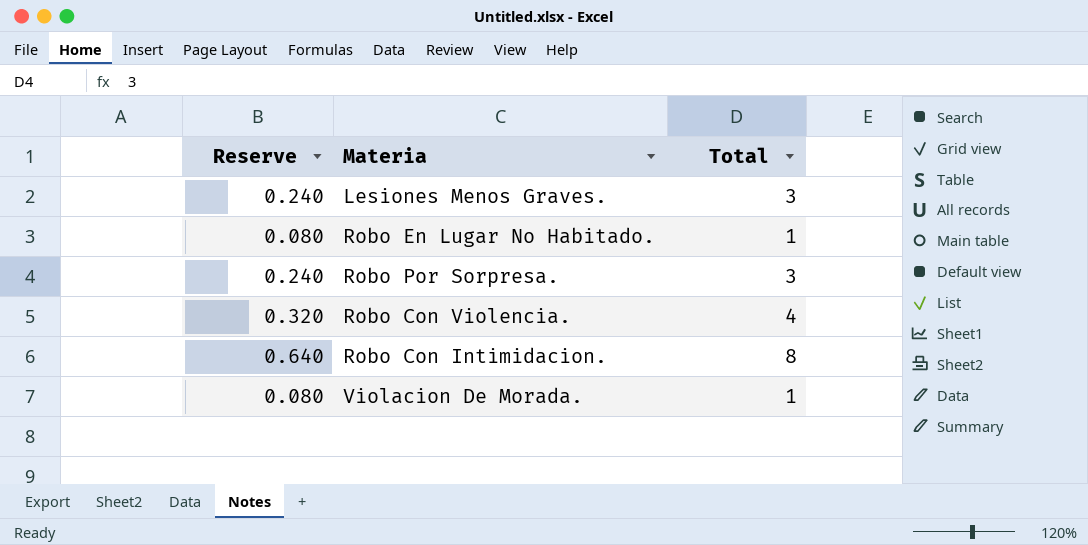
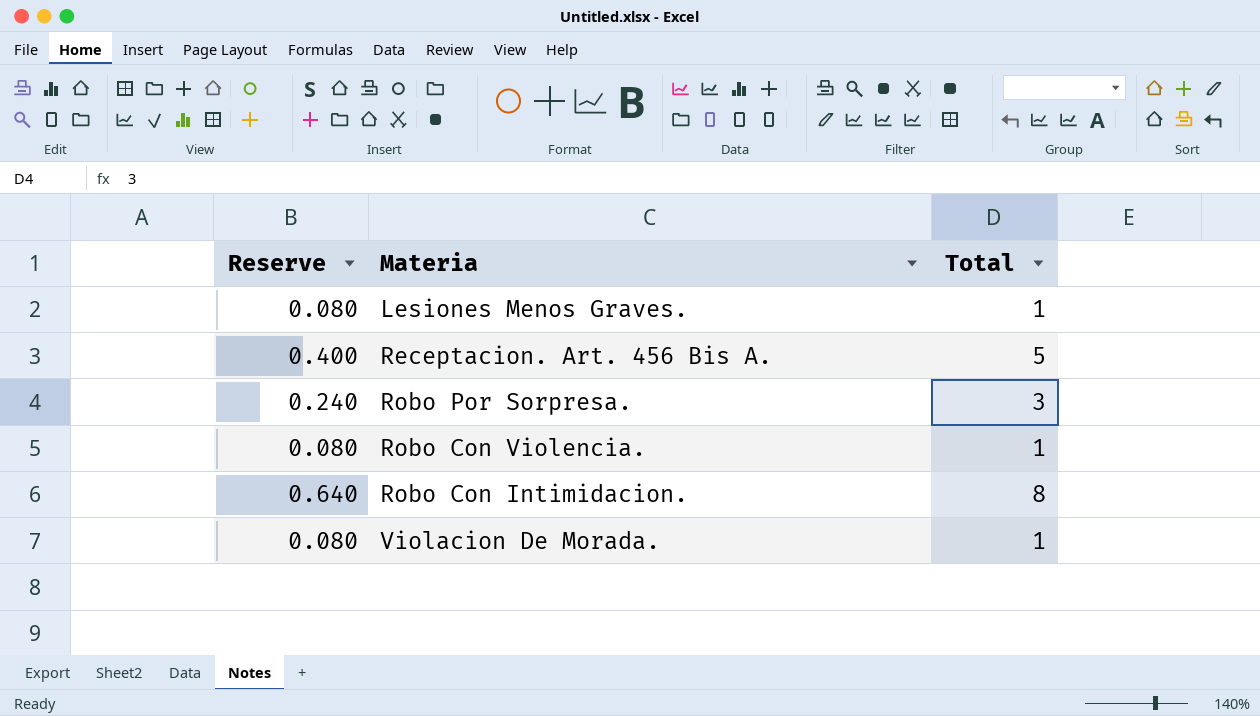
row Robo En Lugar No Habitado.: 0.080 | 1 -> none
Lesiones Menos Graves. | Reserve: 0.240 -> 0.080
Lesiones Menos Graves. | Total: 3 -> 1
row Receptacion. Art. 456 Bis A.: none -> 0.400 | 5
Robo Con Violencia. | Reserve: 0.320 -> 0.080
Robo Con Violencia. | Total: 4 -> 1

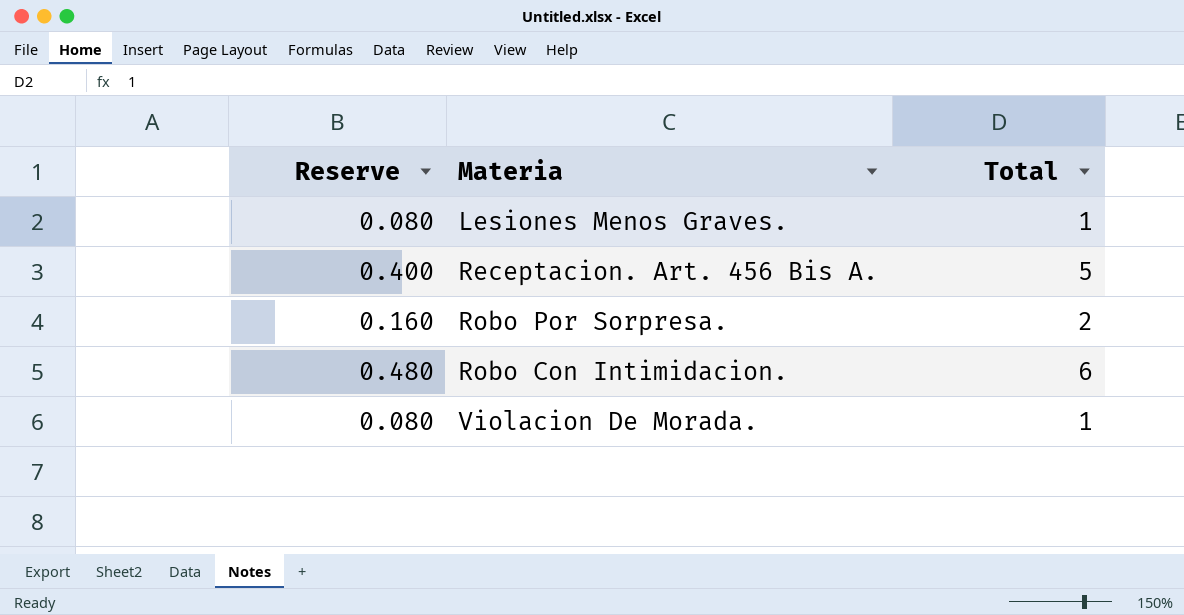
row Robo Con Violencia.: 0.080 | 1 -> none
Robo Por Sorpresa. | Reserve: 0.240 -> 0.160
Robo Por Sorpresa. | Total: 3 -> 2
Robo Con Intimidacion. | Reserve: 0.640 -> 0.480
Robo Con Intimidacion. | Total: 8 -> 6

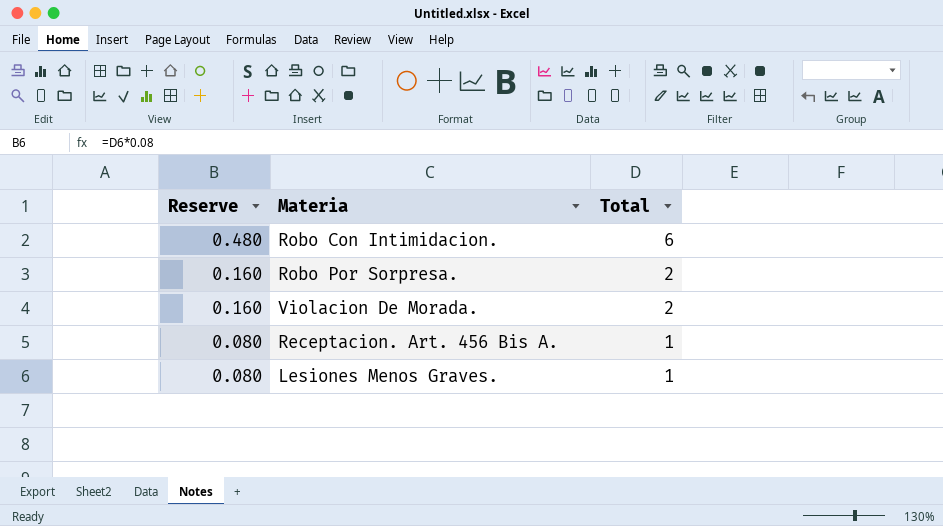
row order: none -> Reserve descending
Violacion De Morada. | Reserve: 0.080 -> 0.160
Violacion De Morada. | Total: 1 -> 2
Receptacion. Art. 456 Bis A. | Reserve: 0.400 -> 0.080
Receptacion. Art. 456 Bis A. | Total: 5 -> 1

